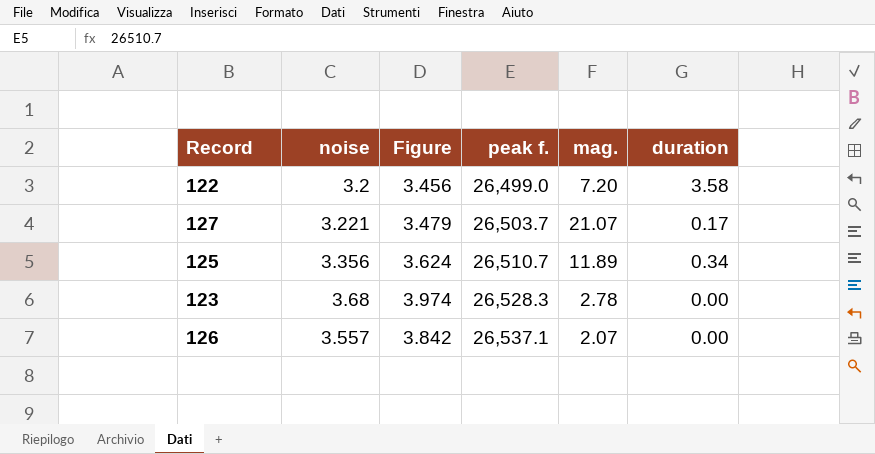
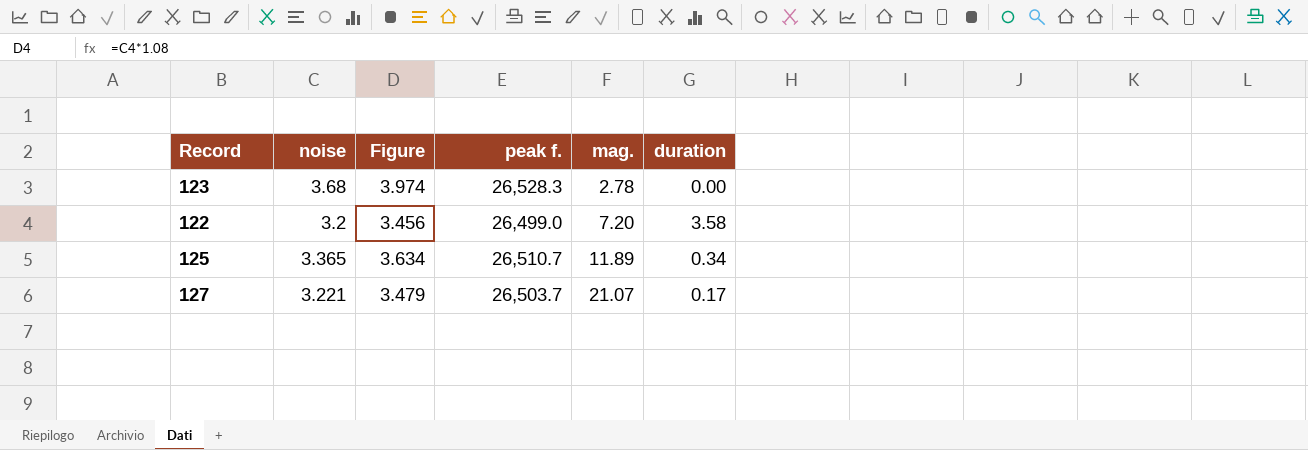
row order: peak f. ascending -> mag. ascending
row 126: 3.557 | 3.842 | 26,537.1 | 2.07 | 0.00 -> none
125 | noise: 3.356 -> 3.365
125 | Figure: 3.624 -> 3.634

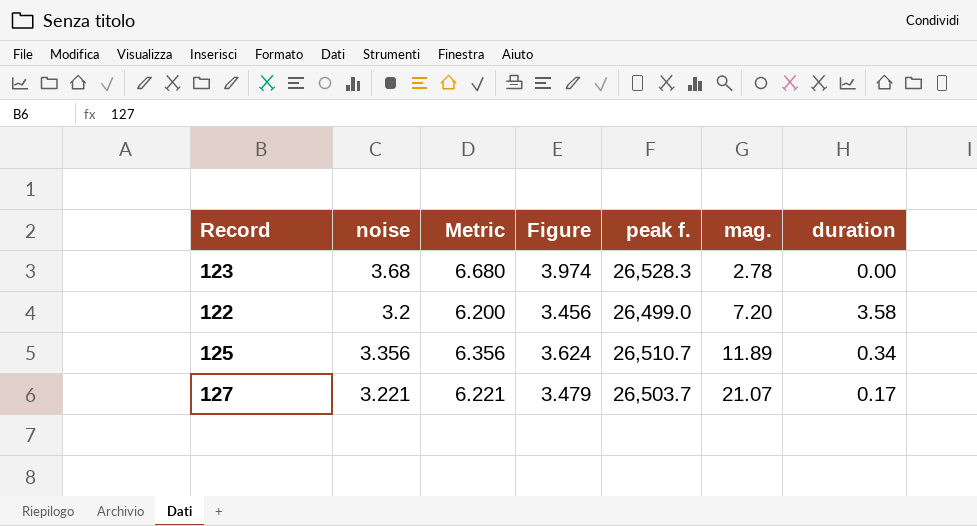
column Metric | formula: none -> [noise] + 3
125 | noise: 3.365 -> 3.356
125 | Figure: 3.634 -> 3.624

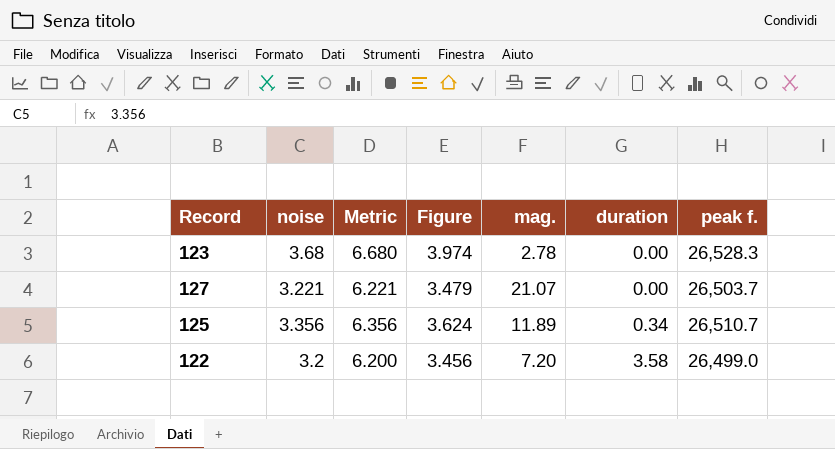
row order: mag. ascending -> duration ascending
column peak f. | position: 5 -> 7
127 | duration: 0.17 -> 0.00

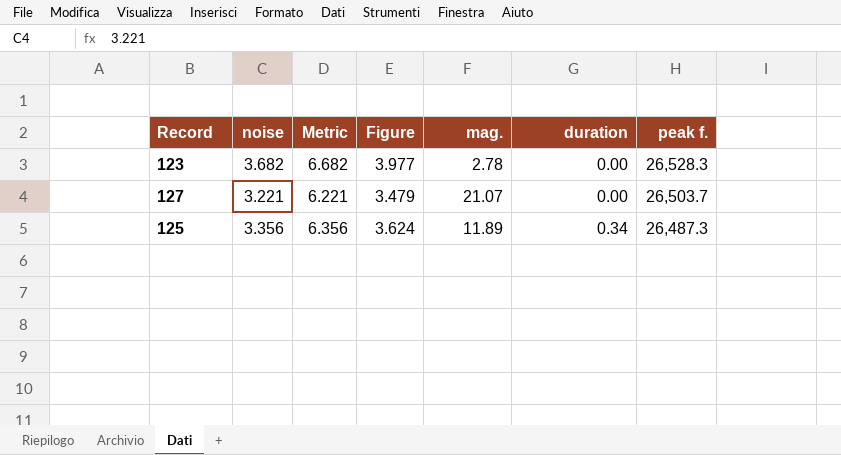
row 122: 3.2 | 6.200 | 3.456 | 7.20 | 3.58 | 26,499.0 -> none
123 | noise: 3.68 -> 3.682
123 | Metric: 6.680 -> 6.682
123 | Figure: 3.974 -> 3.977
125 | peak f.: 26,510.7 -> 26,487.3

